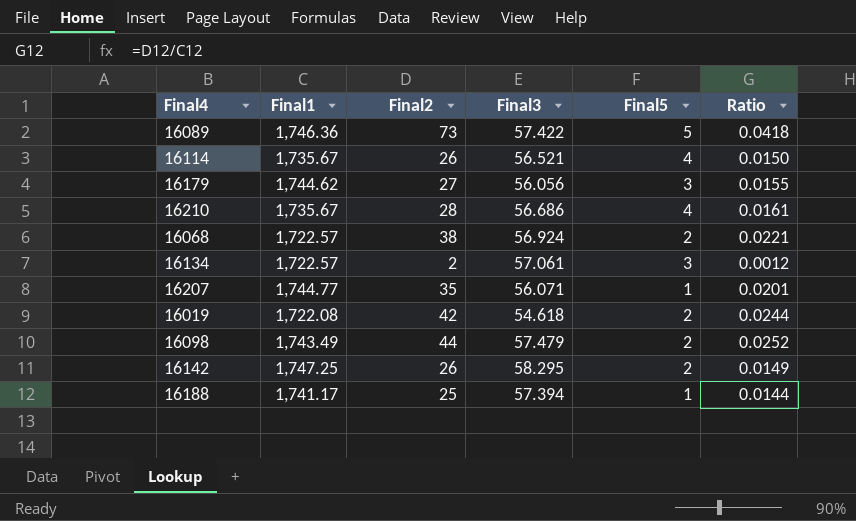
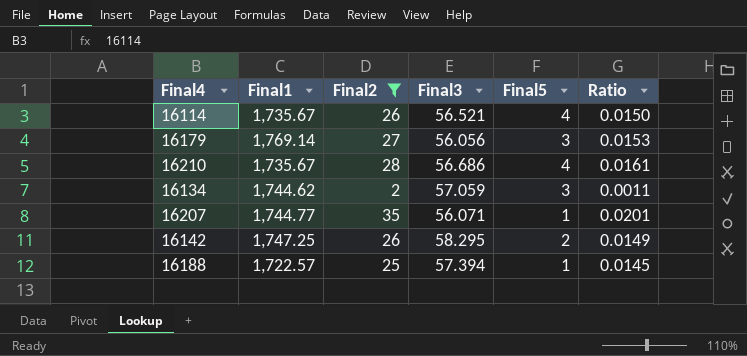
filter: none -> Final2 <= 35
16179 | Final1: 1,744.62 -> 1,769.14
16179 | Ratio: 0.0155 -> 0.0153
16134 | Final1: 1,722.57 -> 1,744.62
16134 | Final3: 57.061 -> 57.059
16134 | Ratio: 0.0012 -> 0.0011
16188 | Final1: 1,741.17 -> 1,722.57
16188 | Ratio: 0.0144 -> 0.0145

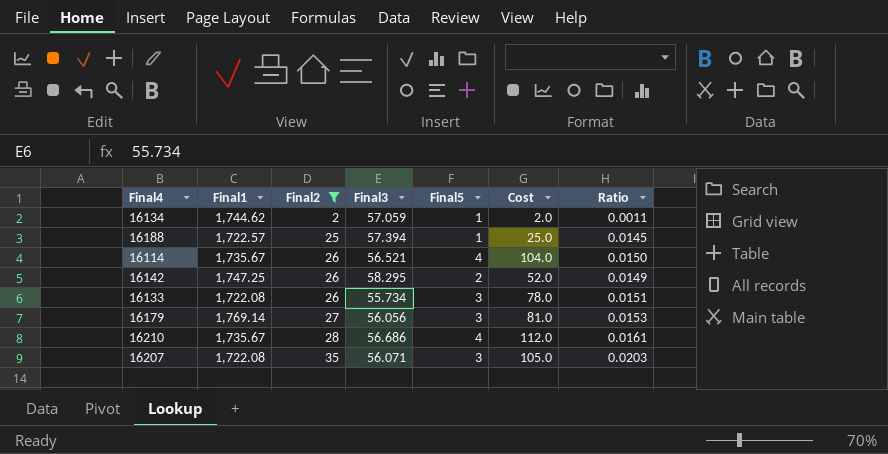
row order: none -> Final2 ascending
column Cost | formula: none -> [Final2] * [Final5]
16134 | Final5: 3 -> 1
row 16133: none -> 1,722.08 | 26 | 55.734 | 3 | 78.0 | 0.0151
16207 | Final1: 1,744.77 -> 1,722.08
16207 | Final5: 1 -> 3
16207 | Ratio: 0.0201 -> 0.0203

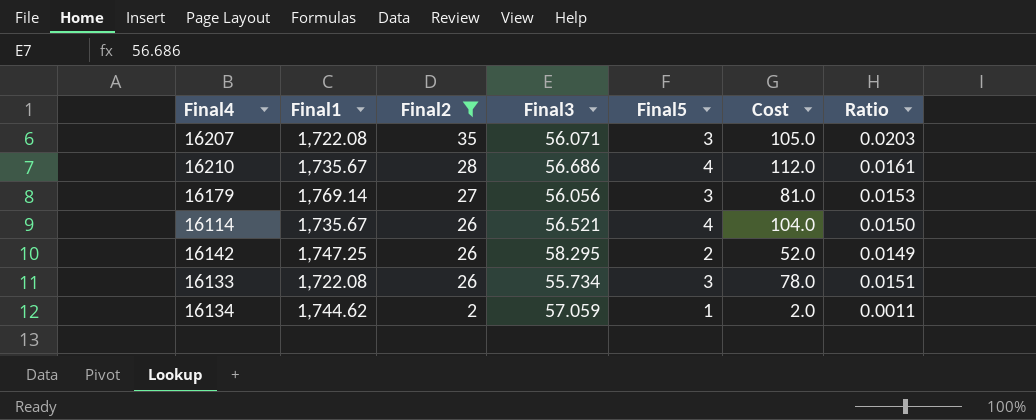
row order: Final2 ascending -> Final2 descending
row 16188: 1,722.57 | 25 | 57.394 | 1 | 25.0 | 0.0145 -> none

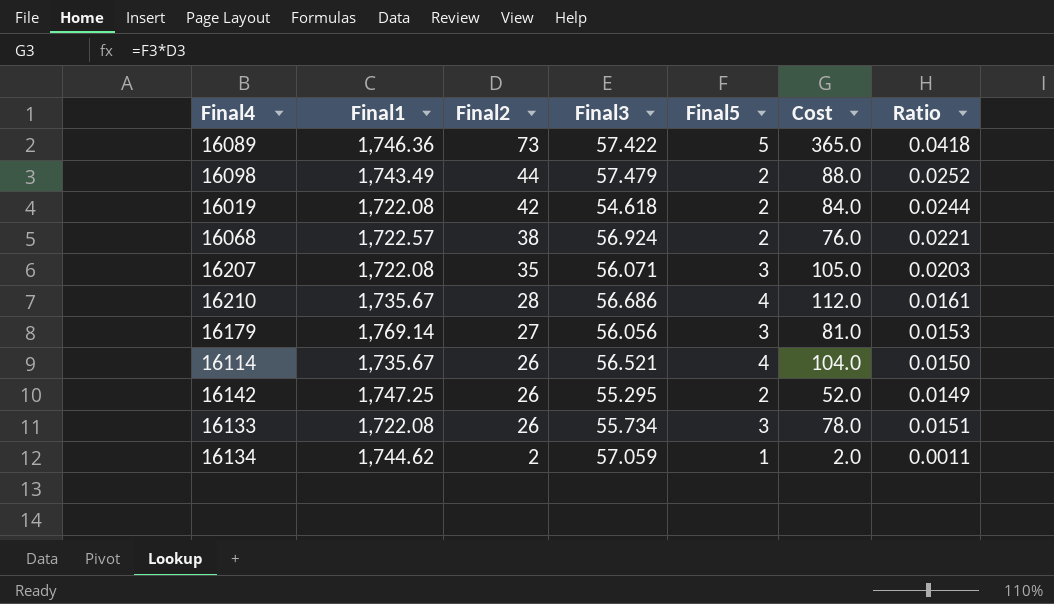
filter: Final2 <= 35 -> none
16142 | Final3: 58.295 -> 55.295

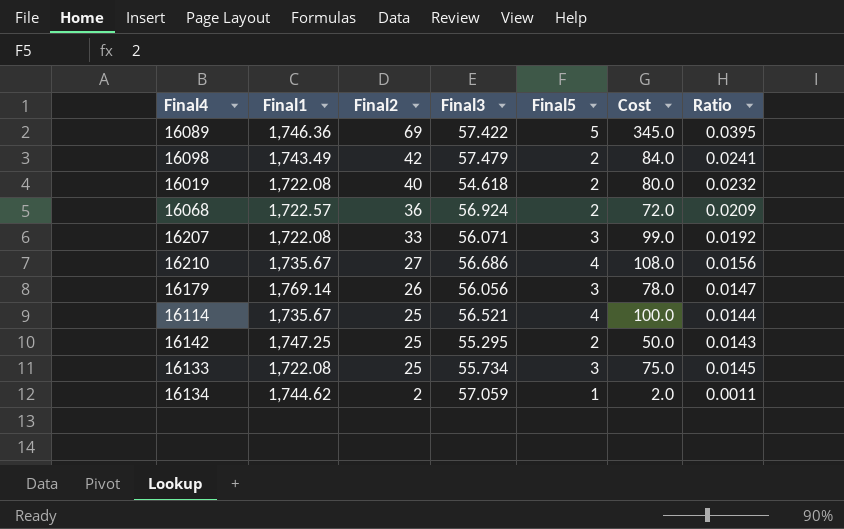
16089 | Final2: 73 -> 69
16089 | Cost: 365.0 -> 345.0
16089 | Ratio: 0.0418 -> 0.0395
16098 | Final2: 44 -> 42
16098 | Cost: 88.0 -> 84.0
16098 | Ratio: 0.0252 -> 0.0241
16019 | Final2: 42 -> 40
16019 | Cost: 84.0 -> 80.0
16019 | Ratio: 0.0244 -> 0.0232
16068 | Final2: 38 -> 36
16068 | Cost: 76.0 -> 72.0
16068 | Ratio: 0.0221 -> 0.0209
16207 | Final2: 35 -> 33
16207 | Cost: 105.0 -> 99.0
16207 | Ratio: 0.0203 -> 0.0192
16210 | Final2: 28 -> 27
16210 | Cost: 112.0 -> 108.0
16210 | Ratio: 0.0161 -> 0.0156
16179 | Final2: 27 -> 26
16179 | Cost: 81.0 -> 78.0
16179 | Ratio: 0.0153 -> 0.0147
16114 | Final2: 26 -> 25
16114 | Cost: 104.0 -> 100.0
16114 | Ratio: 0.0150 -> 0.0144
16142 | Final2: 26 -> 25
16142 | Cost: 52.0 -> 50.0
16142 | Ratio: 0.0149 -> 0.0143
16133 | Final2: 26 -> 25
16133 | Cost: 78.0 -> 75.0
16133 | Ratio: 0.0151 -> 0.0145

